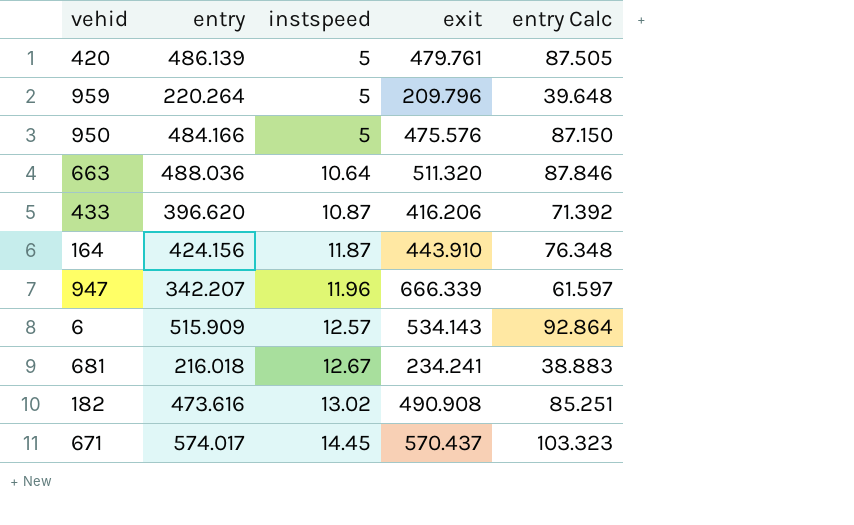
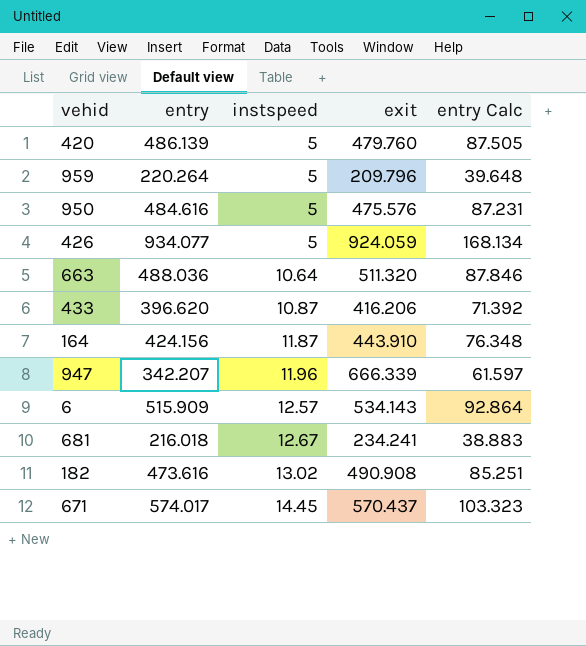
420 | exit: 479.761 -> 479.760
950 | entry: 484.166 -> 484.616
950 | entry Calc: 87.150 -> 87.231
row 426: none -> 934.077 | 5 | 924.059 | 168.134

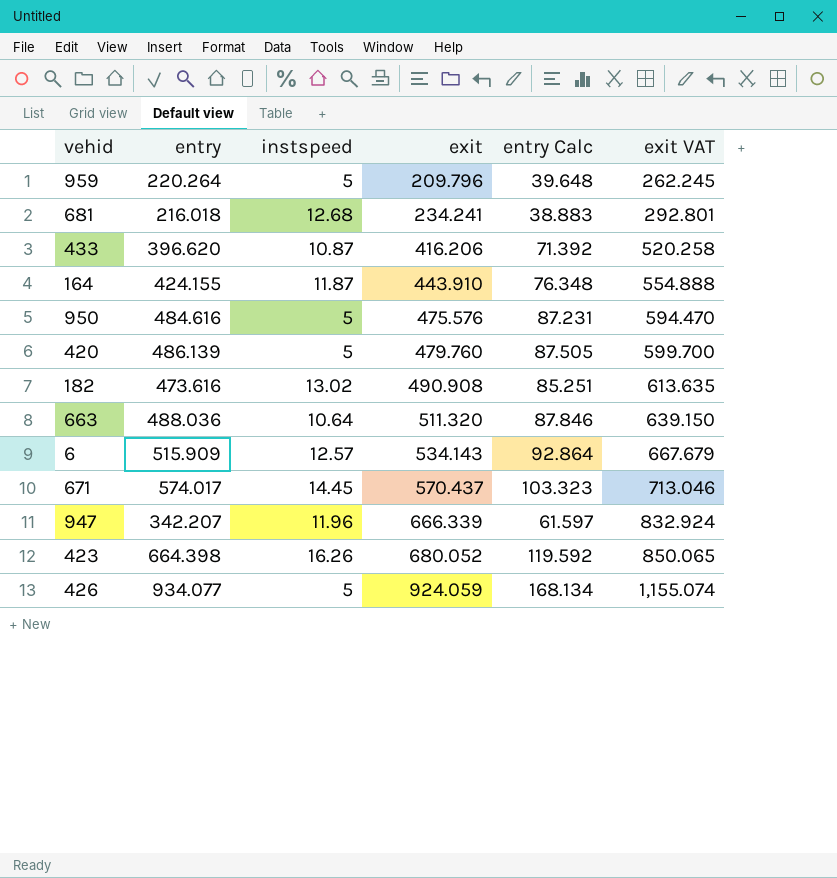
row order: instspeed ascending -> exit ascending
column exit VAT | formula: none -> [exit] * 1.25
681 | instspeed: 12.67 -> 12.68
164 | entry: 424.156 -> 424.155
row 423: none -> 664.398 | 16.26 | 680.052 | 119.592 | 850.065

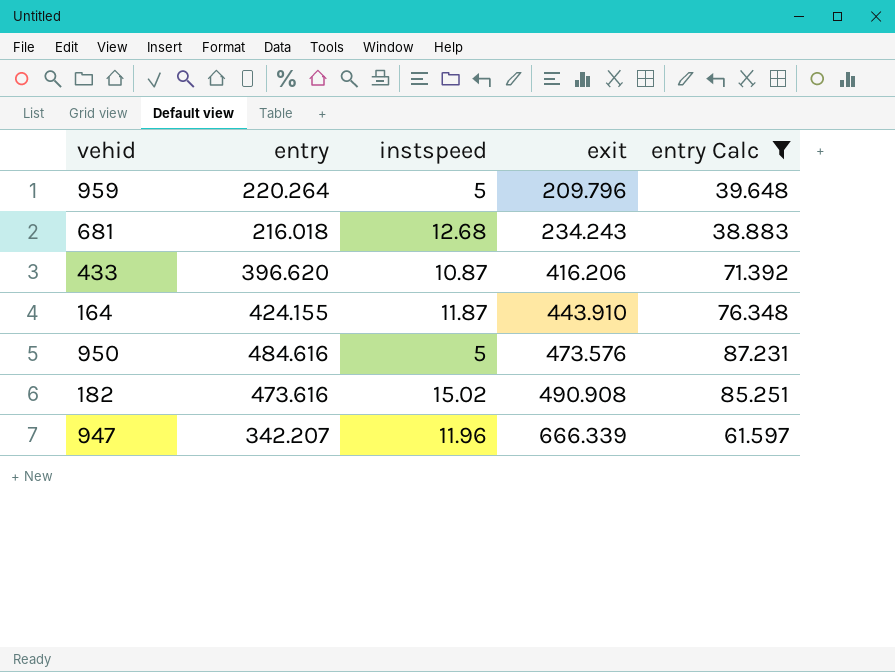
filter: none -> entry Calc <= 87.231
column exit VAT | formula: [exit] * 1.25 -> none
681 | exit: 234.241 -> 234.243
950 | exit: 475.576 -> 473.576
182 | instspeed: 13.02 -> 15.02

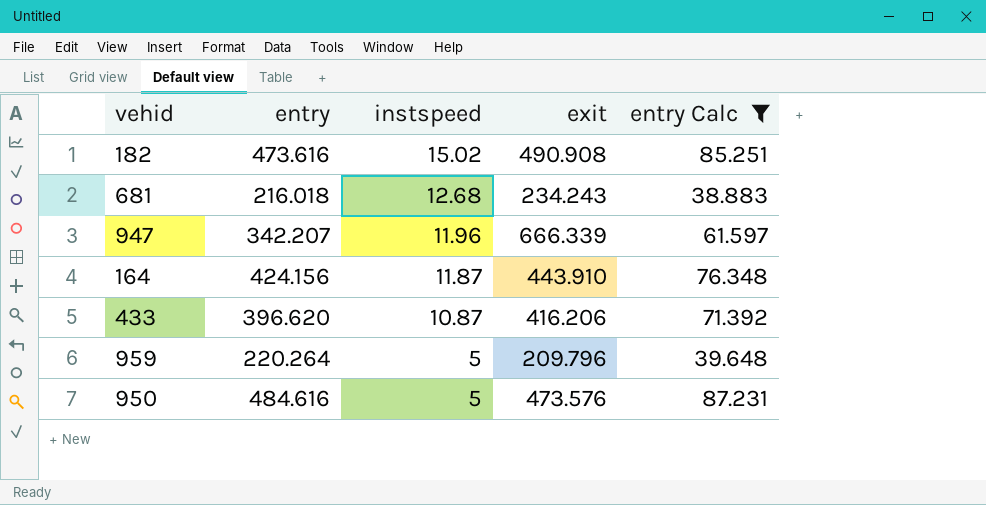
row order: exit ascending -> instspeed descending
164 | entry: 424.155 -> 424.156

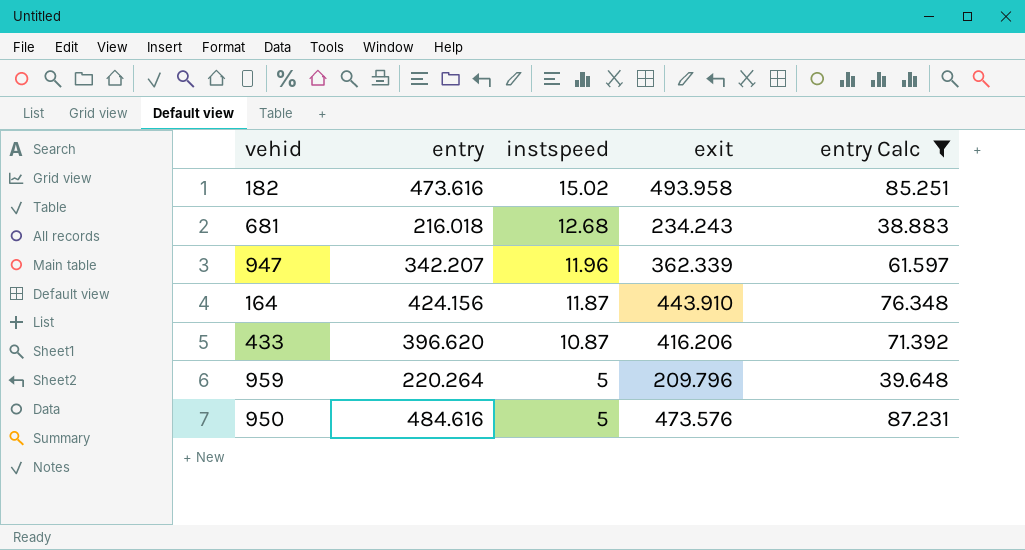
182 | exit: 490.908 -> 493.958
947 | exit: 666.339 -> 362.339

